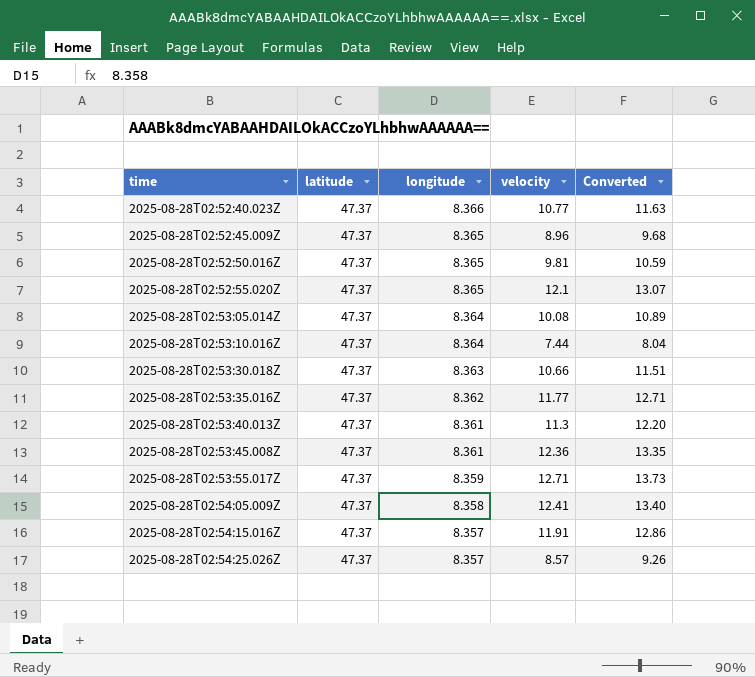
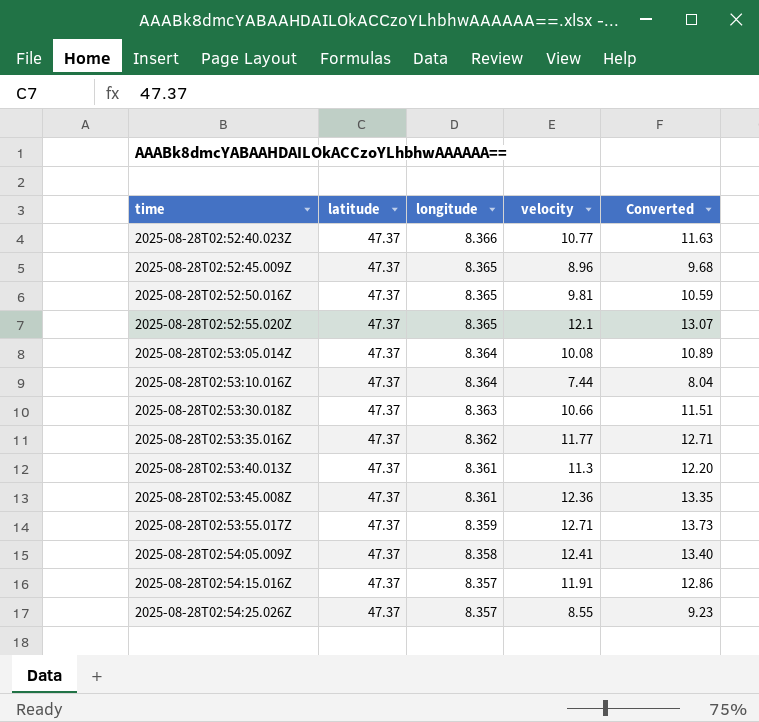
2025-08-28T02:54:25.026Z | velocity: 8.57 -> 8.55
2025-08-28T02:54:25.026Z | Converted: 9.26 -> 9.23

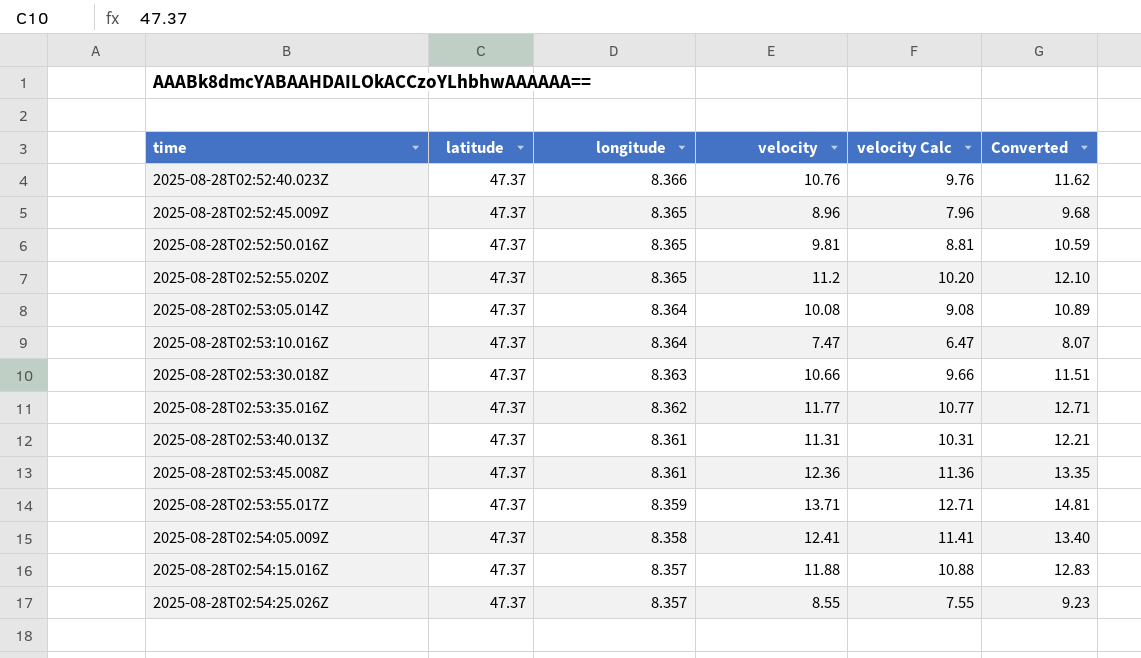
column velocity Calc | formula: none -> [velocity] - 1
2025-08-28T02:52:40.023Z | velocity: 10.77 -> 10.76
2025-08-28T02:52:40.023Z | Converted: 11.63 -> 11.62
2025-08-28T02:52:55.020Z | velocity: 12.1 -> 11.2
2025-08-28T02:52:55.020Z | Converted: 13.07 -> 12.10
2025-08-28T02:53:10.016Z | velocity: 7.44 -> 7.47
2025-08-28T02:53:10.016Z | Converted: 8.04 -> 8.07
2025-08-28T02:53:40.013Z | velocity: 11.3 -> 11.31
2025-08-28T02:53:40.013Z | Converted: 12.20 -> 12.21
2025-08-28T02:53:55.017Z | velocity: 12.71 -> 13.71
2025-08-28T02:53:55.017Z | Converted: 13.73 -> 14.81
2025-08-28T02:54:15.016Z | velocity: 11.91 -> 11.88
2025-08-28T02:54:15.016Z | Converted: 12.86 -> 12.83

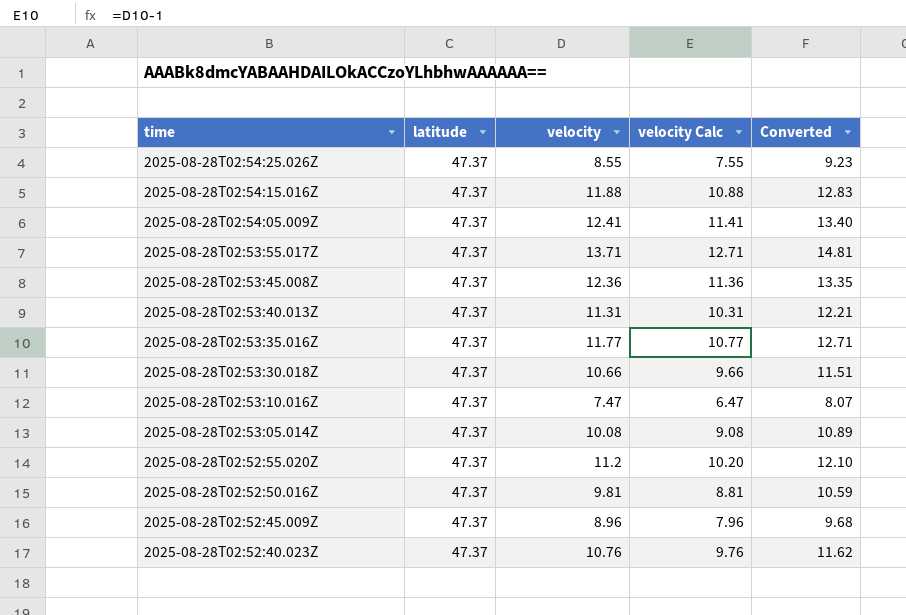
row order: time ascending -> time descending
column longitude | position: 3 -> none

